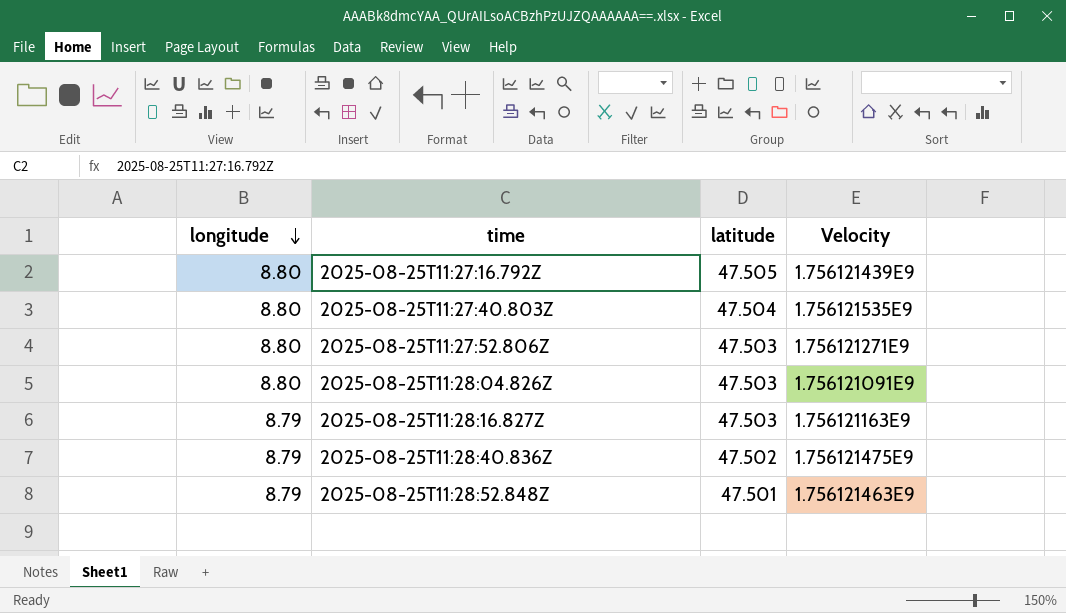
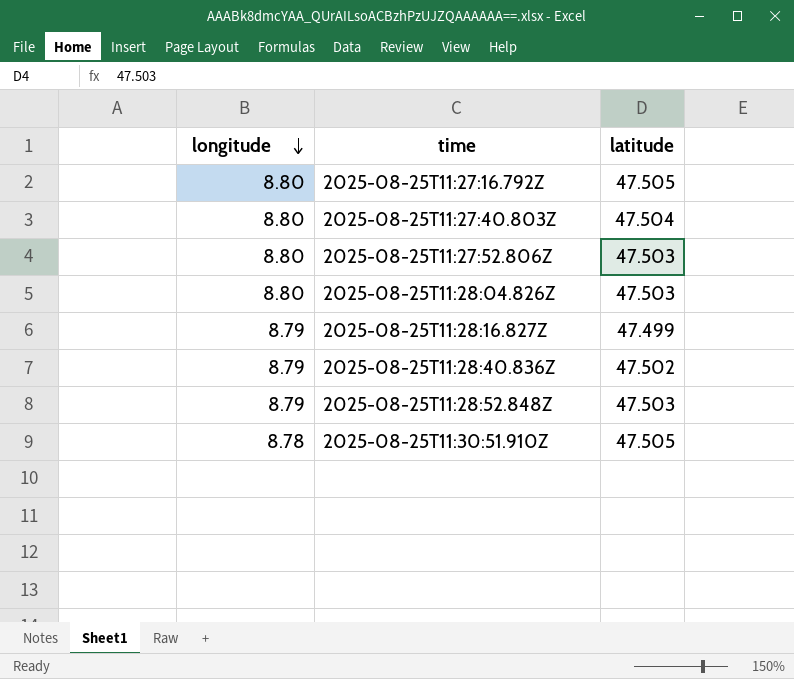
column Velocity | position: 4 -> none
2025-08-25T11:28:16.827Z | latitude: 47.503 -> 47.499
2025-08-25T11:28:52.848Z | latitude: 47.501 -> 47.503
row 2025-08-25T11:30:51.910Z: none -> 8.78 | 47.505

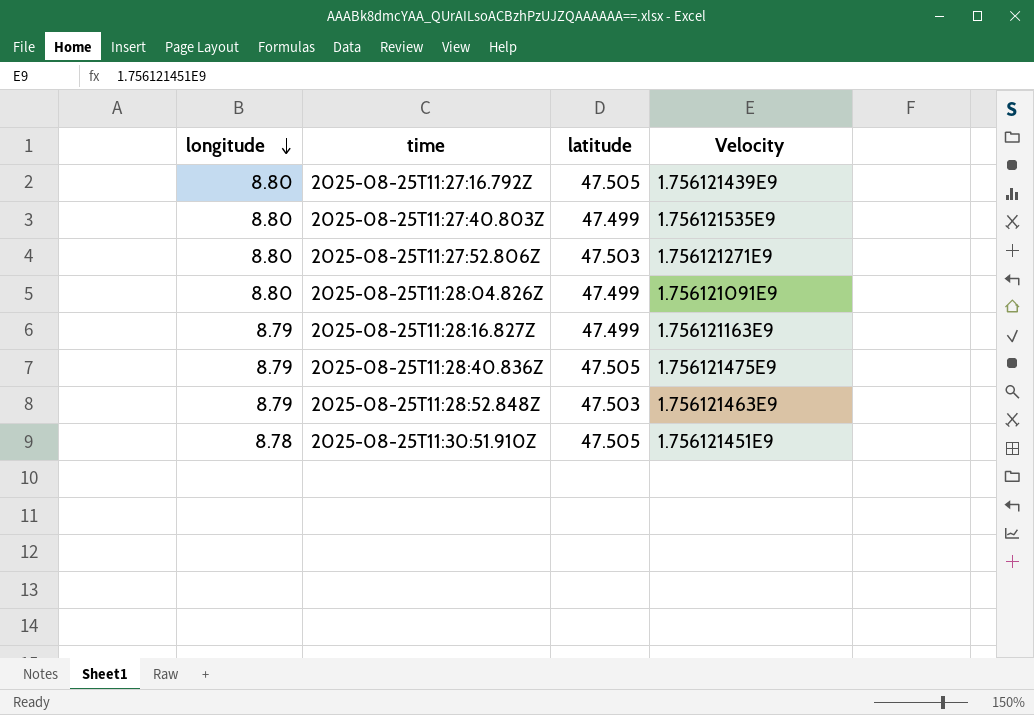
column Velocity | position: none -> 4
2025-08-25T11:27:40.803Z | latitude: 47.504 -> 47.499
2025-08-25T11:28:04.826Z | latitude: 47.503 -> 47.499
2025-08-25T11:28:40.836Z | latitude: 47.502 -> 47.505

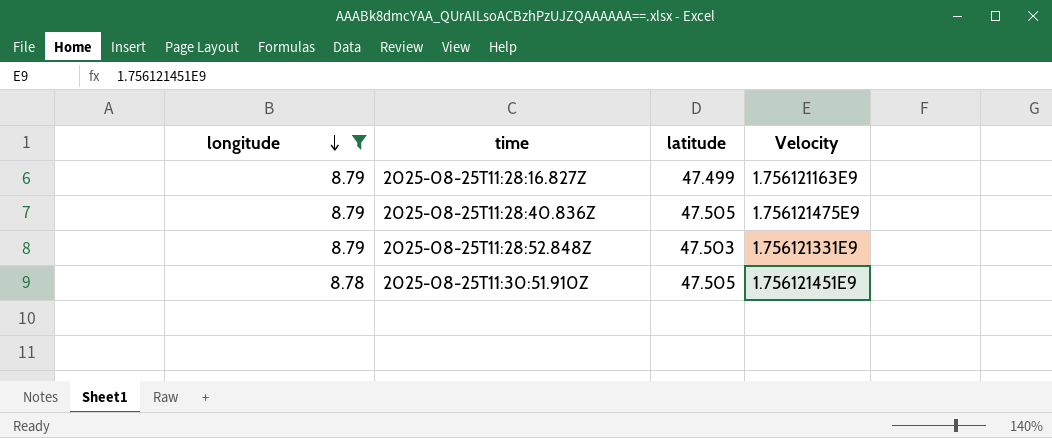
filter: none -> longitude != 8.80
2025-08-25T11:28:52.848Z | Velocity: 1.756121463E9 -> 1.756121331E9

